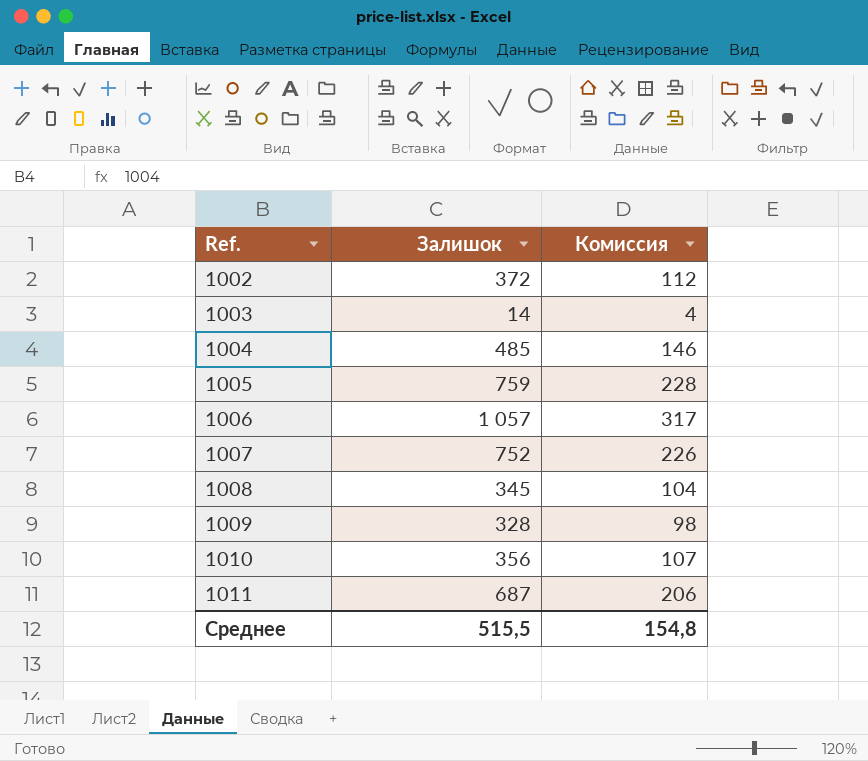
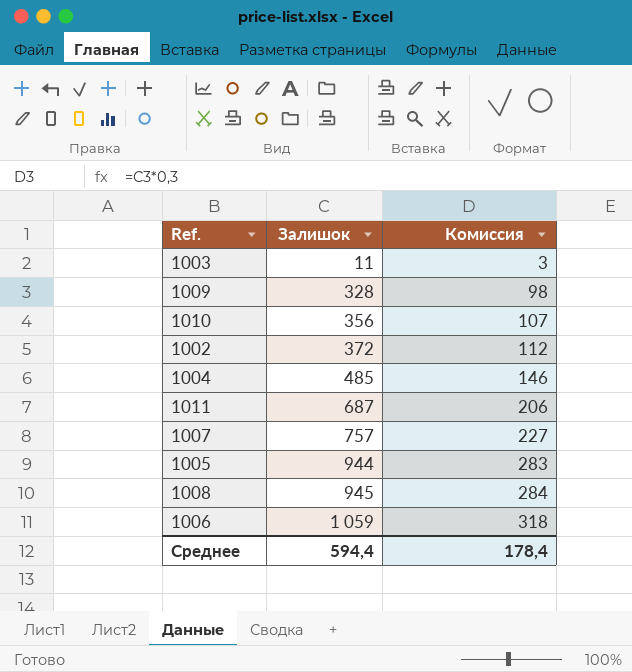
row order: Ref. ascending -> Залишок ascending
1003 | Залишок: 14 -> 11
1003 | Комиссия: 4 -> 3
1007 | Залишок: 752 -> 757
1007 | Комиссия: 226 -> 227
1005 | Залишок: 759 -> 944
1005 | Комиссия: 228 -> 283
1008 | Залишок: 345 -> 945
1008 | Комиссия: 104 -> 284
1006 | Залишок: 1 057 -> 1 059
1006 | Комиссия: 317 -> 318
Среднее | Залишок: 515,5 -> 594,4
Среднее | Комиссия: 154,8 -> 178,4

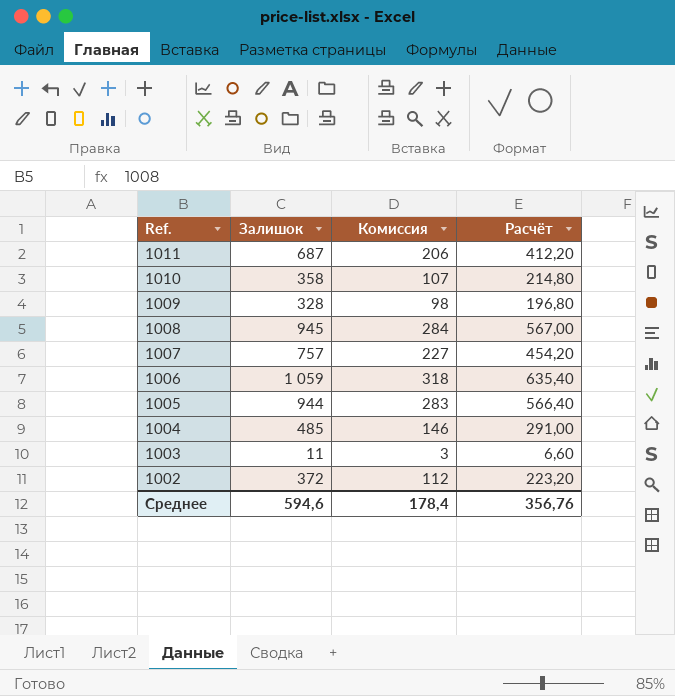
row order: Залишок ascending -> Ref. descending
column Расчёт | formula: none -> [Залишок] * 0,6
1010 | Залишок: 356 -> 358
Среднее | Залишок: 594,4 -> 594,6

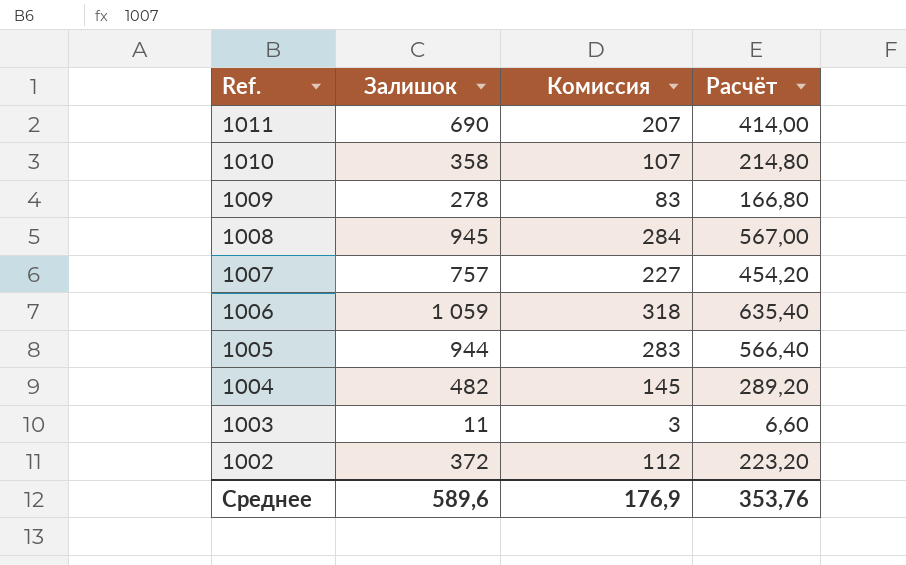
1011 | Залишок: 687 -> 690
1011 | Комиссия: 206 -> 207
1011 | Расчёт: 412,20 -> 414,00
1009 | Залишок: 328 -> 278
1009 | Комиссия: 98 -> 83
1009 | Расчёт: 196,80 -> 166,80
1004 | Залишок: 485 -> 482
1004 | Комиссия: 146 -> 145
1004 | Расчёт: 291,00 -> 289,20
Среднее | Залишок: 594,6 -> 589,6
Среднее | Комиссия: 178,4 -> 176,9
Среднее | Расчёт: 356,76 -> 353,76

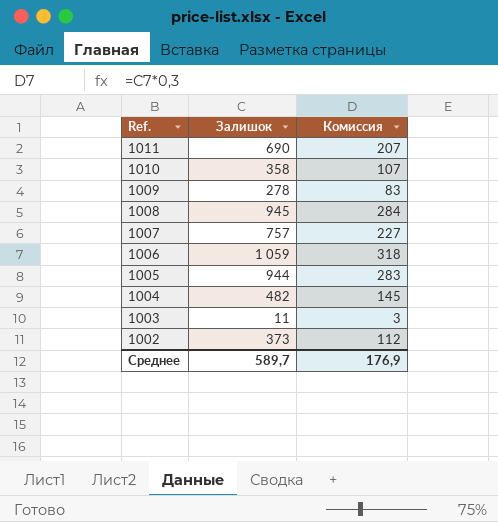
column Расчёт | formula: [Залишок] * 0,6 -> none
1002 | Залишок: 372 -> 373
Среднее | Залишок: 589,6 -> 589,7

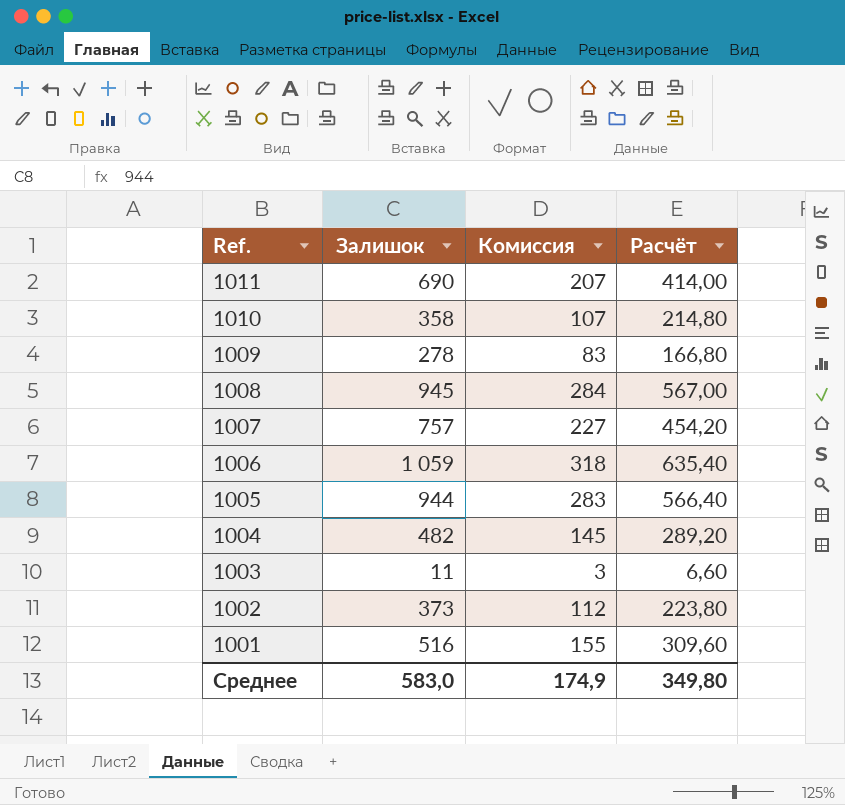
column Расчёт | formula: none -> [Залишок] * 0,6
row 1001: none -> 516 | 155 | 309,60
Среднее | Залишок: 589,7 -> 583,0
Среднее | Комиссия: 176,9 -> 174,9

